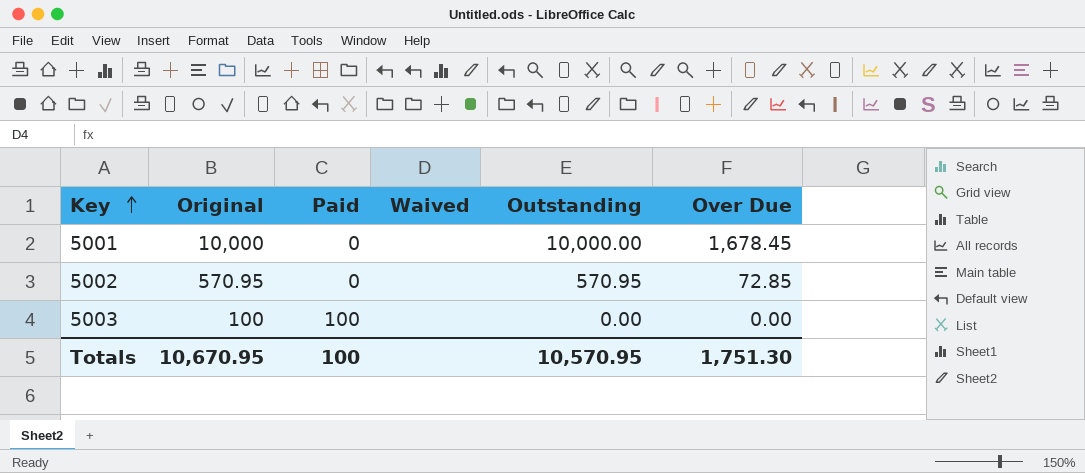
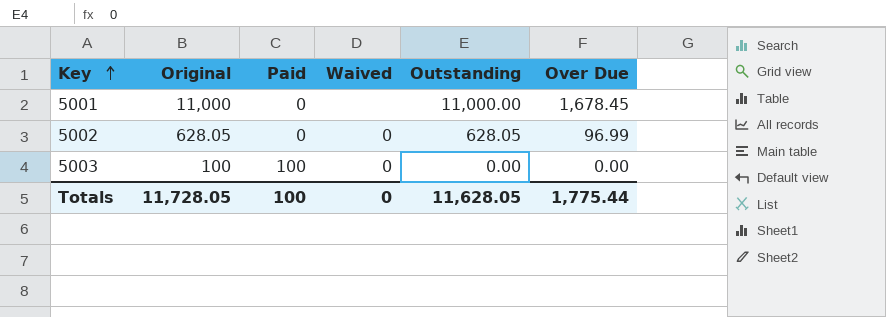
5001 | Original: 10,000 -> 11,000
5001 | Outstanding: 10,000.00 -> 11,000.00
5002 | Original: 570.95 -> 628.05
5002 | Waived: none -> 0
5002 | Outstanding: 570.95 -> 628.05
5002 | Over Due: 72.85 -> 96.99
5003 | Waived: none -> 0
Totals | Original: 10,670.95 -> 11,728.05
Totals | Waived: none -> 0
Totals | Outstanding: 10,570.95 -> 11,628.05
Totals | Over Due: 1,751.30 -> 1,775.44

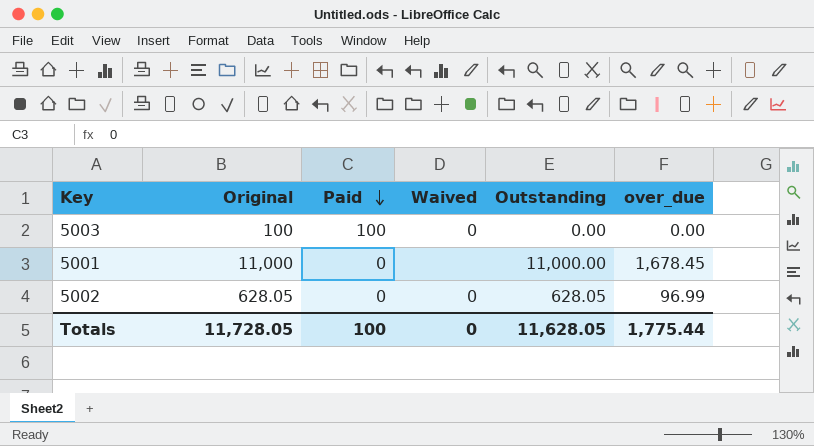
row order: Key ascending -> Paid descending
column name: Over Due -> over_due

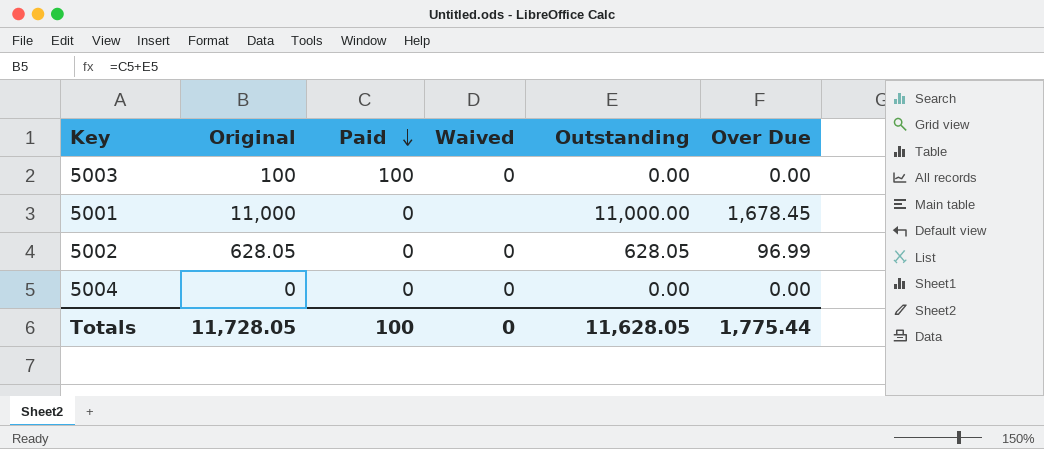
column name: over_due -> Over Due
row 5004: none -> 0 | 0 | 0 | 0.00 | 0.00

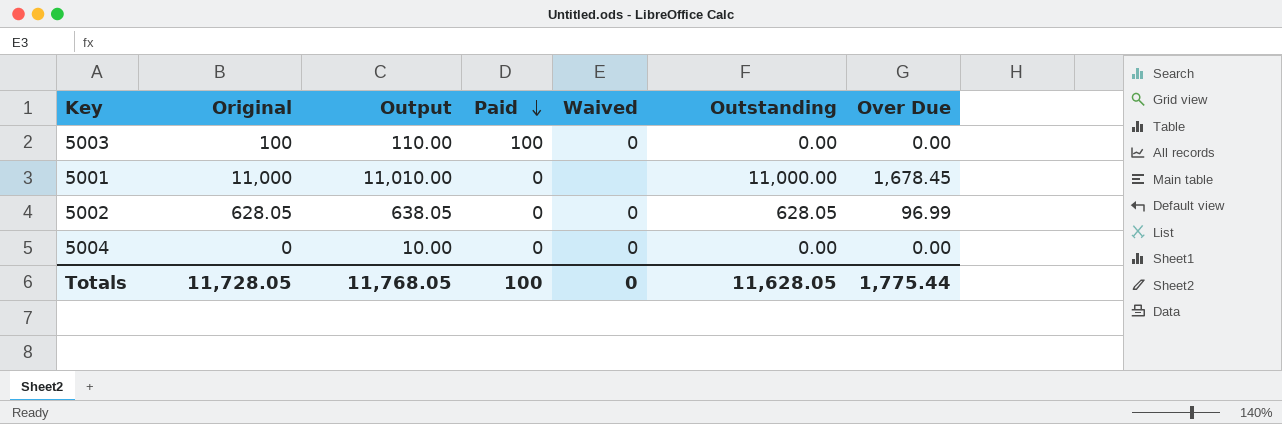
column Output | formula: none -> [Original] + 10

